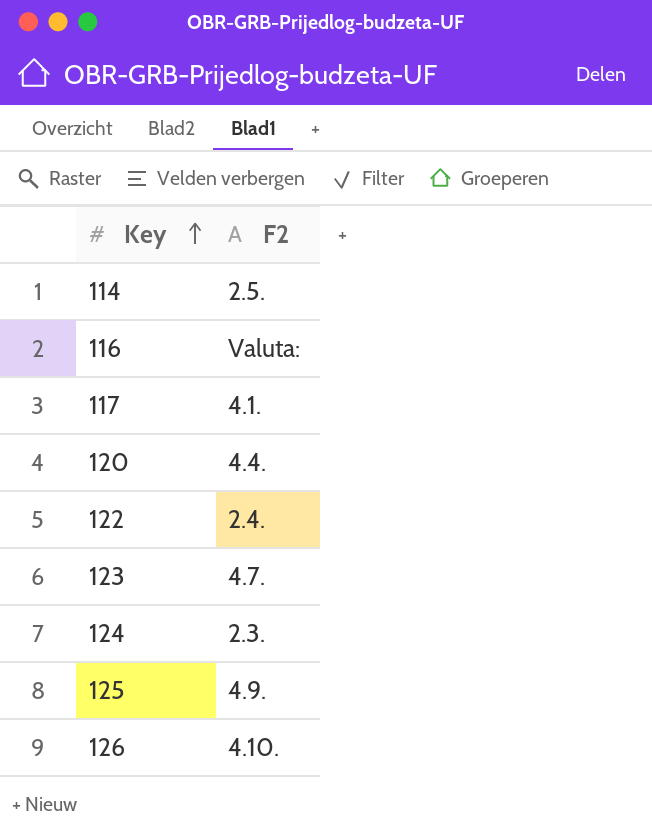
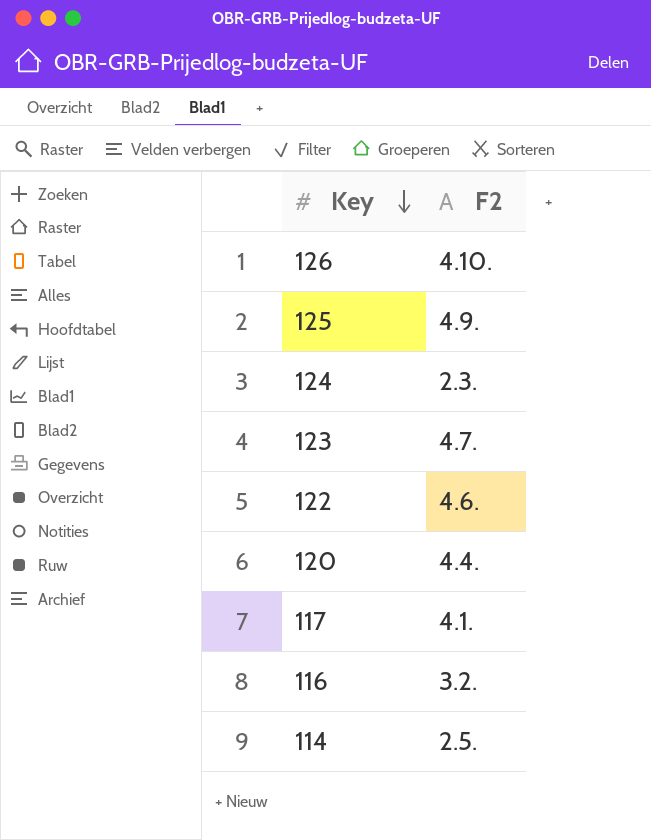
row order: Key ascending -> Key descending
122 | F2: 2.4. -> 4.6.
116 | F2: Valuta: -> 3.2.

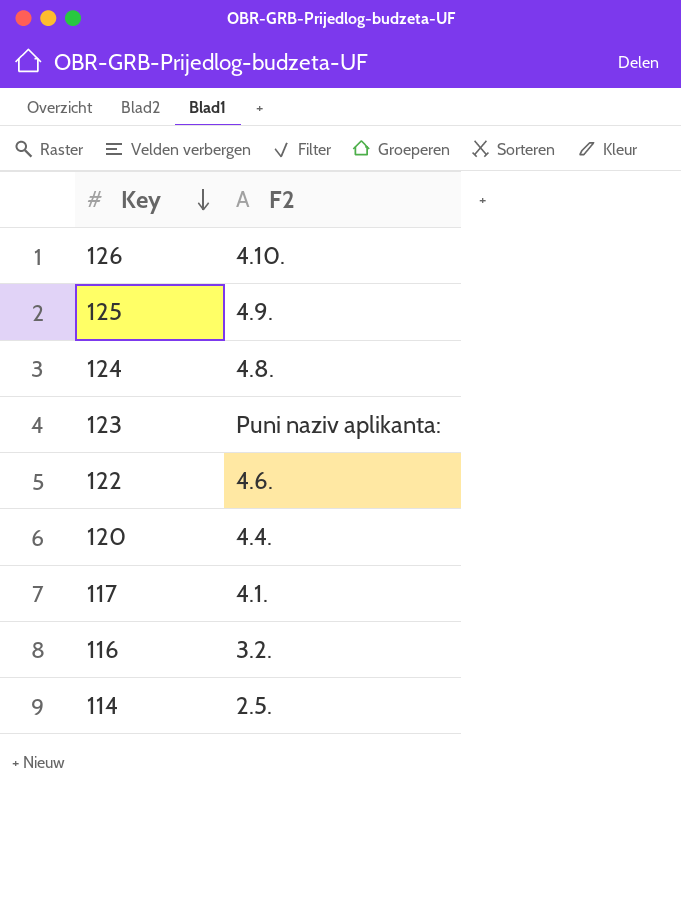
124 | F2: 2.3. -> 4.8.
123 | F2: 4.7. -> Puni naziv aplikanta:

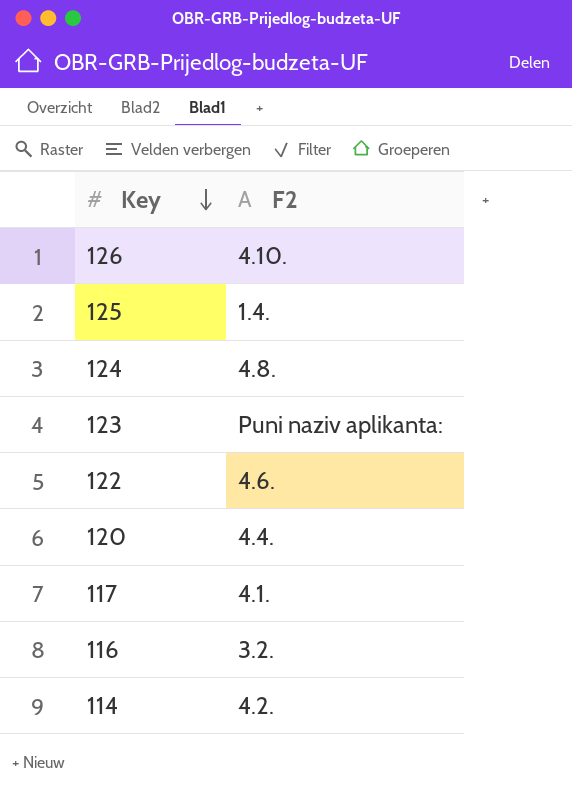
125 | F2: 4.9. -> 1.4.
114 | F2: 2.5. -> 4.2.

